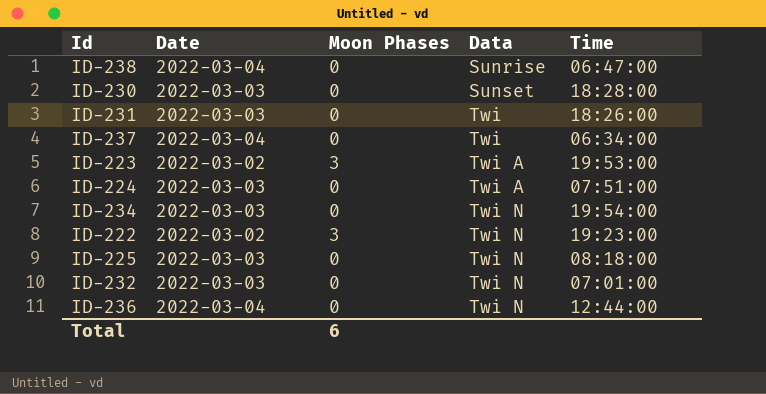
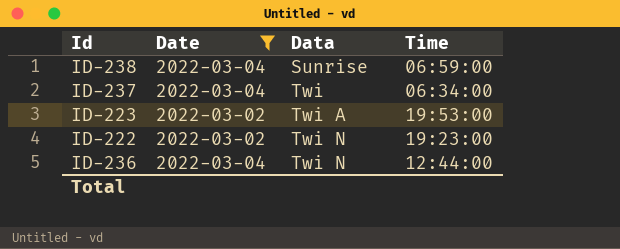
filter: none -> Date != 2022-03-03
column Moon Phases | position: 3 -> none
ID-238 | Time: 06:47:00 -> 06:59:00

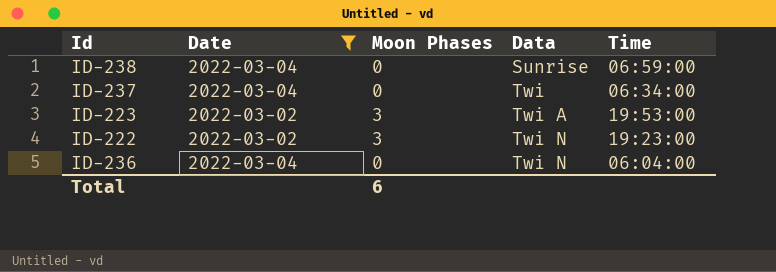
column Moon Phases | position: none -> 3
ID-236 | Time: 12:44:00 -> 06:04:00

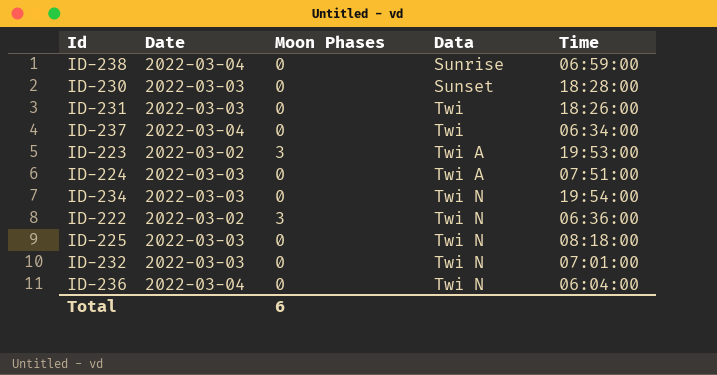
filter: Date != 2022-03-03 -> none
ID-222 | Time: 19:23:00 -> 06:36:00

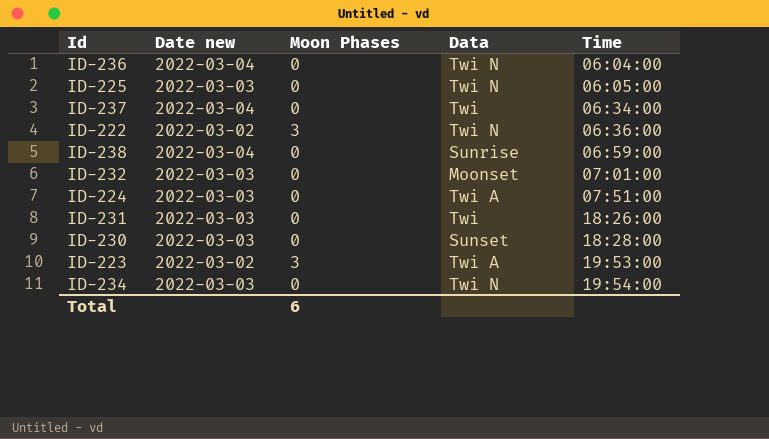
row order: Data ascending -> Time ascending
column name: Date -> Date new
ID-225 | Time: 08:18:00 -> 06:05:00
ID-232 | Data: Twi N -> Moonset

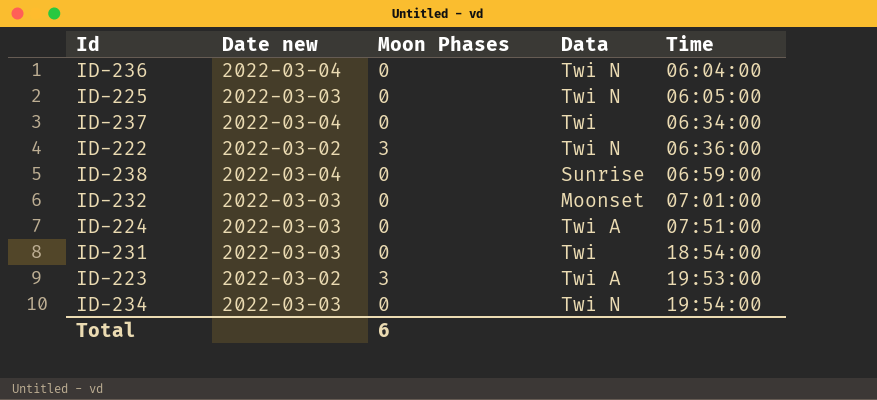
row ID-230: 2022-03-03 | 0 | Sunset | 18:28:00 -> none
ID-231 | Time: 18:26:00 -> 18:54:00

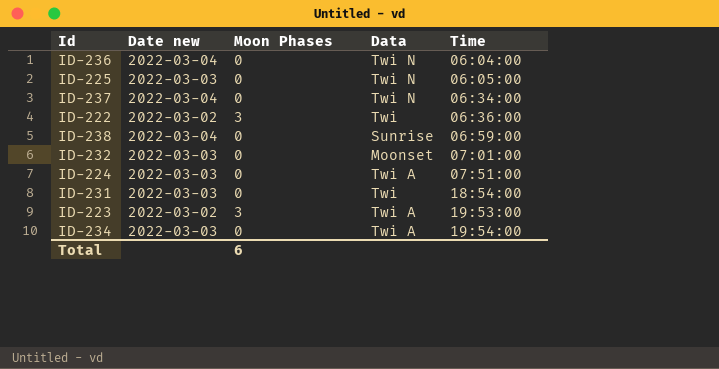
ID-237 | Data: Twi -> Twi N
ID-222 | Data: Twi N -> Twi
ID-234 | Data: Twi N -> Twi A

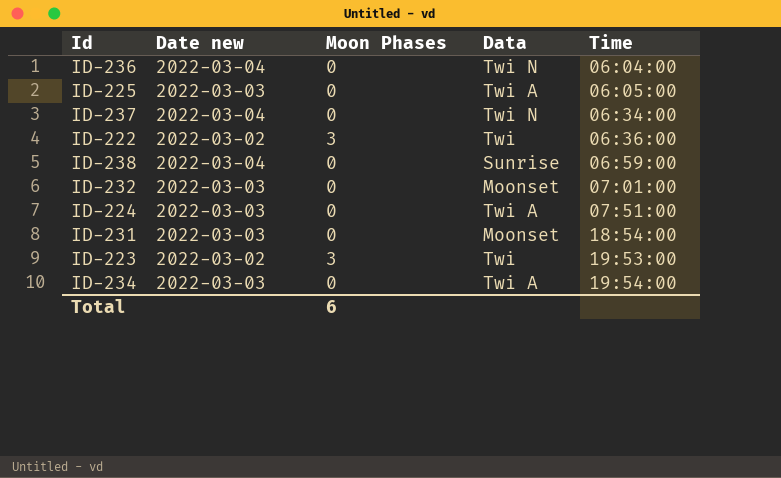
ID-225 | Data: Twi N -> Twi A
ID-231 | Data: Twi -> Moonset
ID-223 | Data: Twi A -> Twi

